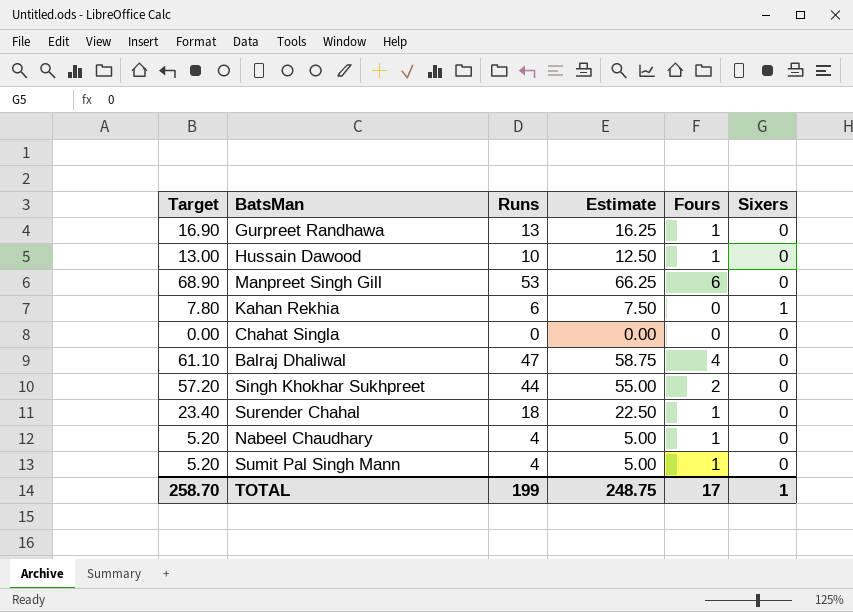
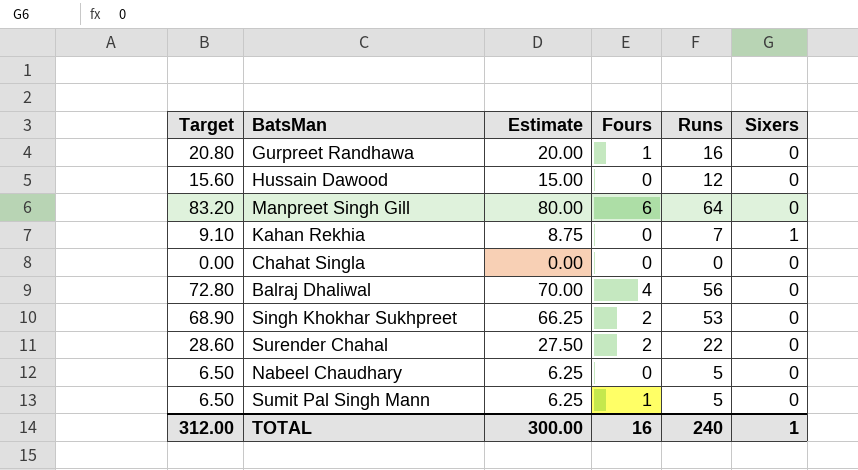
column Runs | position: 3 -> 5
Gurpreet Randhawa | Target: 16.90 -> 20.80
Gurpreet Randhawa | Estimate: 16.25 -> 20.00
Gurpreet Randhawa | Runs: 13 -> 16
Hussain Dawood | Target: 13.00 -> 15.60
Hussain Dawood | Estimate: 12.50 -> 15.00
Hussain Dawood | Fours: 1 -> 0
Hussain Dawood | Runs: 10 -> 12
Manpreet Singh Gill | Target: 68.90 -> 83.20
Manpreet Singh Gill | Estimate: 66.25 -> 80.00
Manpreet Singh Gill | Runs: 53 -> 64
Kahan Rekhia | Target: 7.80 -> 9.10
Kahan Rekhia | Estimate: 7.50 -> 8.75
Kahan Rekhia | Runs: 6 -> 7
Balraj Dhaliwal | Target: 61.10 -> 72.80
Balraj Dhaliwal | Estimate: 58.75 -> 70.00
Balraj Dhaliwal | Runs: 47 -> 56
Singh Khokhar Sukhpreet | Target: 57.20 -> 68.90
Singh Khokhar Sukhpreet | Estimate: 55.00 -> 66.25
Singh Khokhar Sukhpreet | Runs: 44 -> 53
Surender Chahal | Target: 23.40 -> 28.60
Surender Chahal | Estimate: 22.50 -> 27.50
Surender Chahal | Fours: 1 -> 2
Surender Chahal | Runs: 18 -> 22
Nabeel Chaudhary | Target: 5.20 -> 6.50
Nabeel Chaudhary | Estimate: 5.00 -> 6.25
Nabeel Chaudhary | Fours: 1 -> 0
Nabeel Chaudhary | Runs: 4 -> 5
Sumit Pal Singh Mann | Target: 5.20 -> 6.50
Sumit Pal Singh Mann | Estimate: 5.00 -> 6.25
Sumit Pal Singh Mann | Runs: 4 -> 5
TOTAL | Target: 258.70 -> 312.00
TOTAL | Estimate: 248.75 -> 300.00
TOTAL | Fours: 17 -> 16
TOTAL | Runs: 199 -> 240

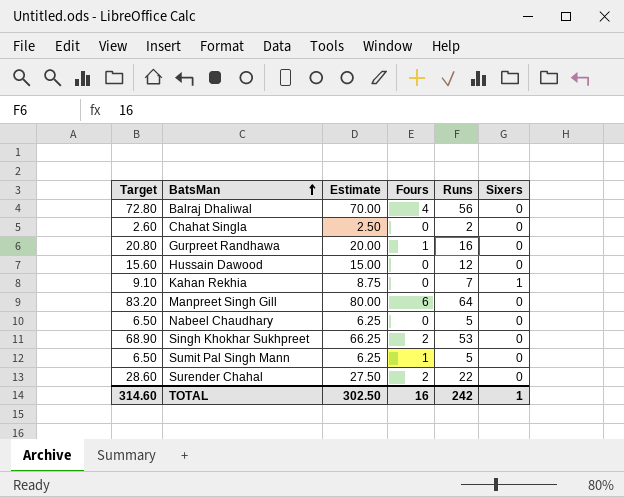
row order: none -> BatsMan ascending
Chahat Singla | Target: 0.00 -> 2.60
Chahat Singla | Estimate: 0.00 -> 2.50
Chahat Singla | Runs: 0 -> 2
TOTAL | Target: 312.00 -> 314.60
TOTAL | Estimate: 300.00 -> 302.50
TOTAL | Runs: 240 -> 242

